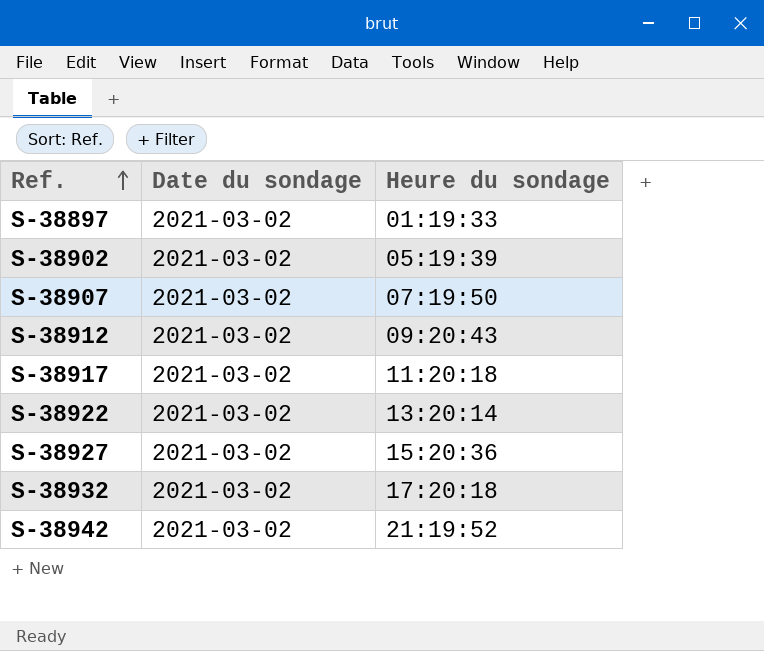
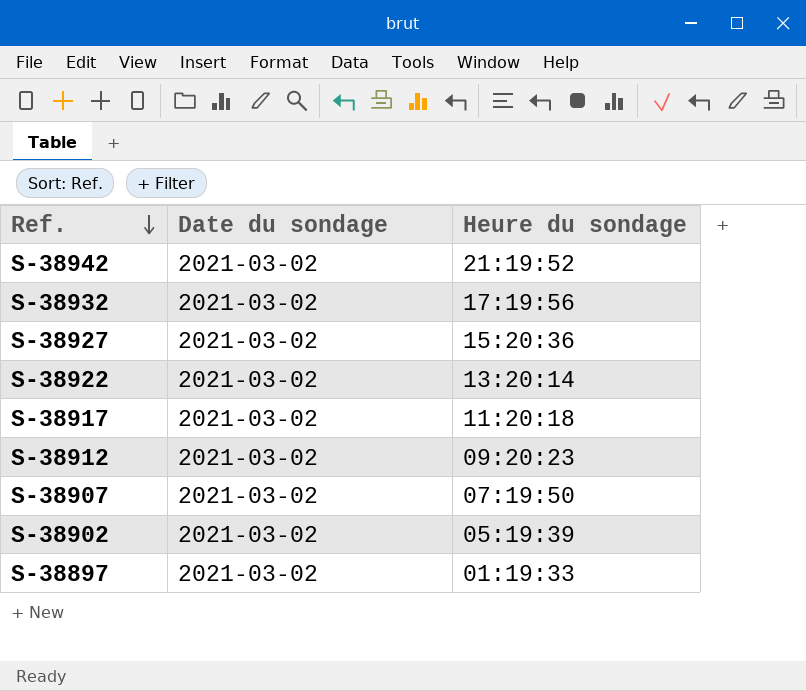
row order: Ref. ascending -> Ref. descending
S-38932 | Heure du sondage: 17:20:18 -> 17:19:56
S-38912 | Heure du sondage: 09:20:43 -> 09:20:23

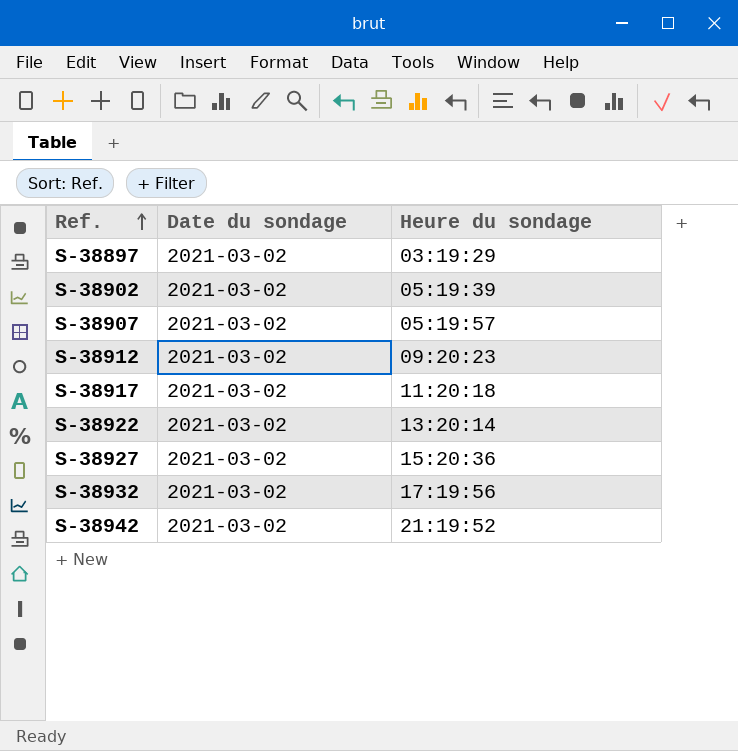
row order: Ref. descending -> Ref. ascending
S-38897 | Heure du sondage: 01:19:33 -> 03:19:29
S-38907 | Heure du sondage: 07:19:50 -> 05:19:57

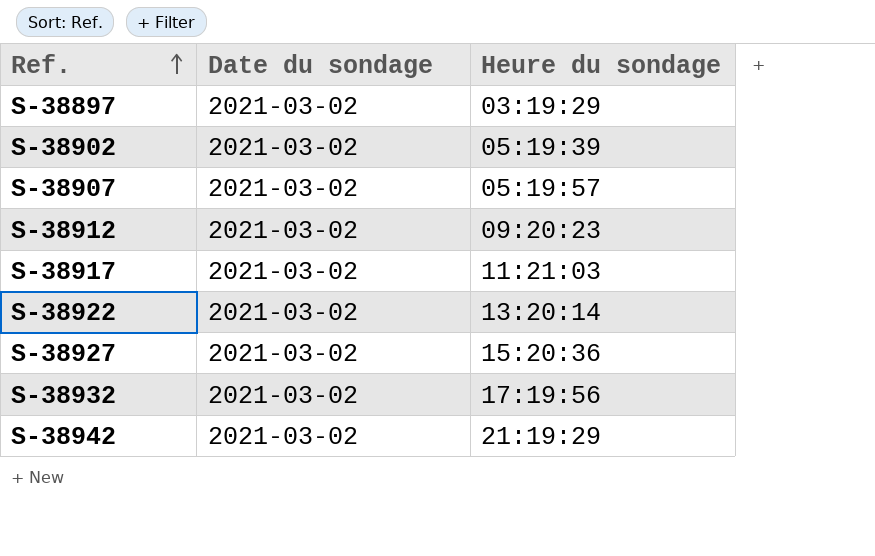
S-38917 | Heure du sondage: 11:20:18 -> 11:21:03
S-38942 | Heure du sondage: 21:19:52 -> 21:19:29

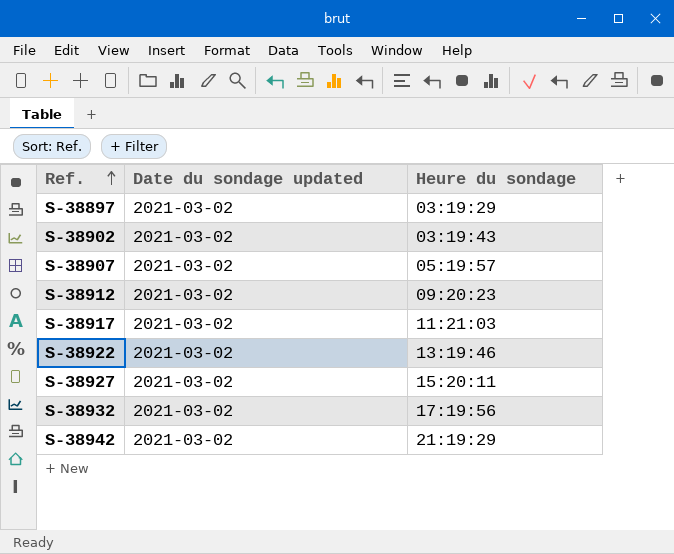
column name: Date du sondage -> Date du sondage updated
S-38902 | Heure du sondage: 05:19:39 -> 03:19:43
S-38922 | Heure du sondage: 13:20:14 -> 13:19:46
S-38927 | Heure du sondage: 15:20:36 -> 15:20:11

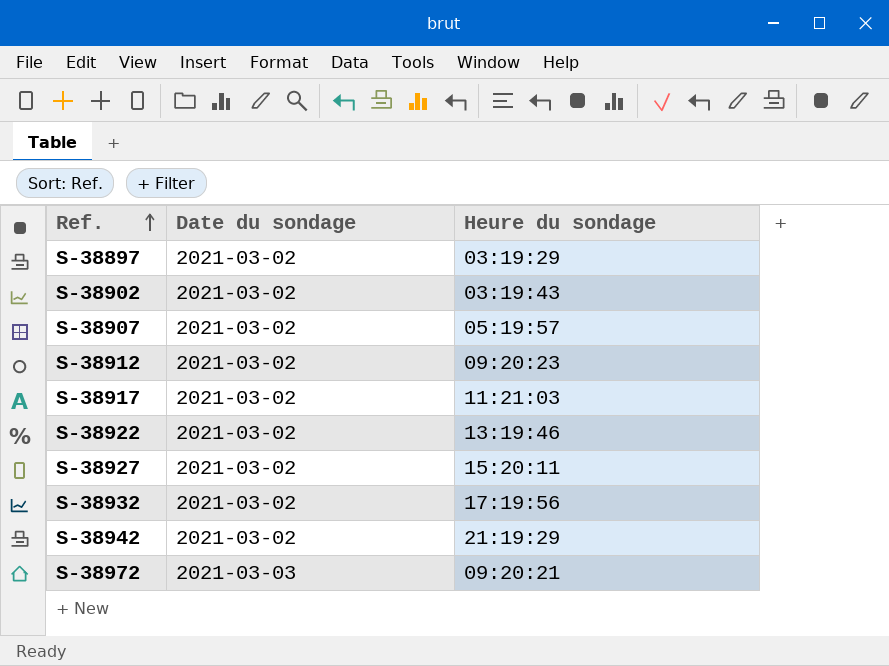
column name: Date du sondage updated -> Date du sondage
row S-38972: none -> 2021-03-03 | 09:20:21

